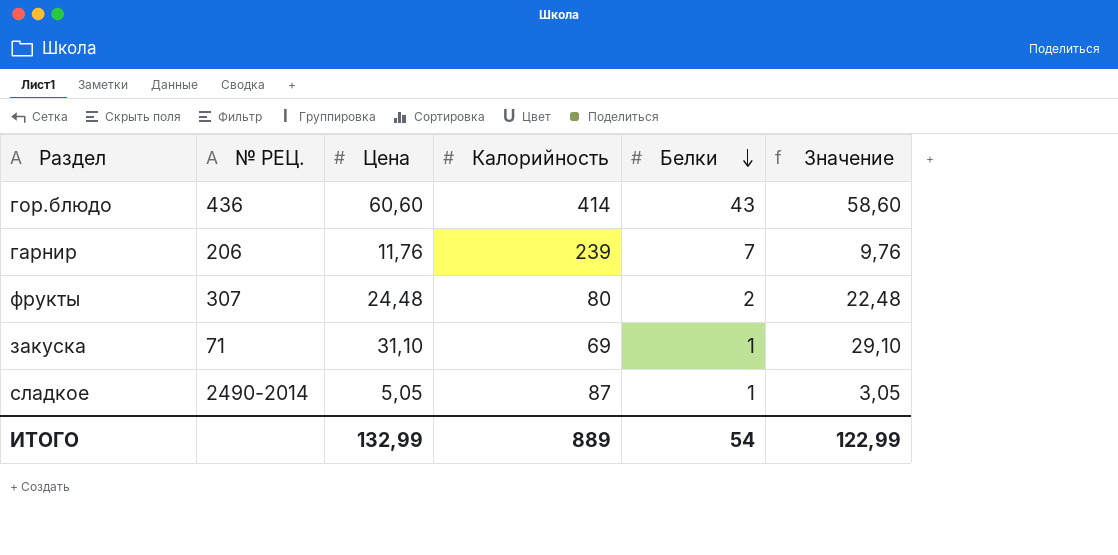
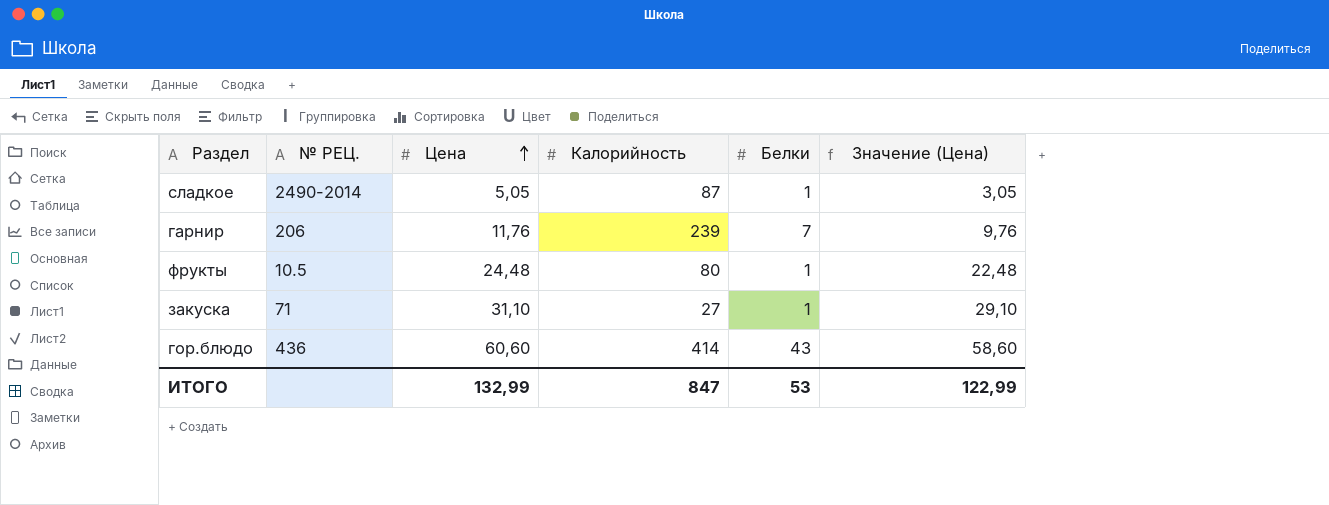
row order: Белки descending -> Цена ascending
column name: Значение -> Значение (Цена)
фрукты | № РЕЦ.: 307 -> 10.5
фрукты | Белки: 2 -> 1
закуска | Калорийность: 69 -> 27
ИТОГО | Калорийность: 889 -> 847
ИТОГО | Белки: 54 -> 53

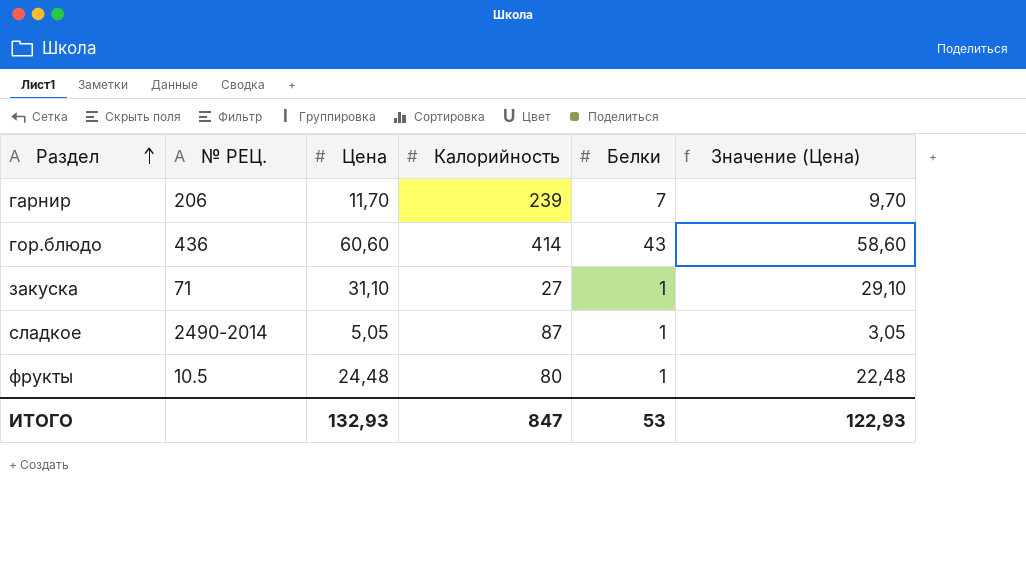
row order: Цена ascending -> Раздел ascending
гарнир | Цена: 11,76 -> 11,70
гарнир | Значение (Цена): 9,76 -> 9,70
ИТОГО | Цена: 132,99 -> 132,93
ИТОГО | Значение (Цена): 122,99 -> 122,93

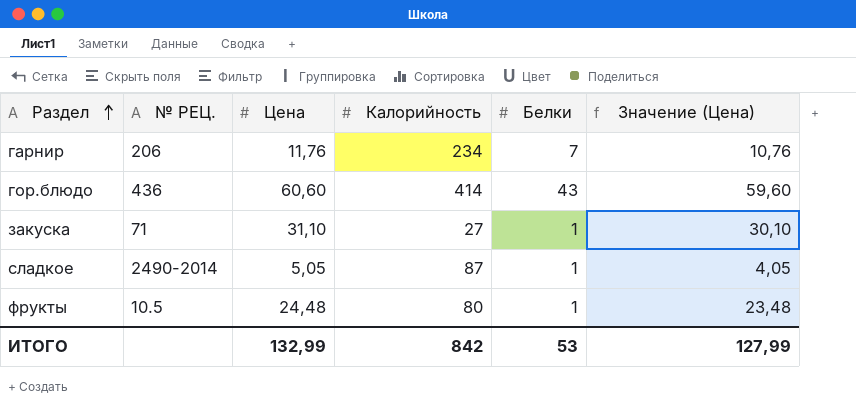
column Значение (Цена) | formula: [Цена] - 2 -> [Цена] - 1
гарнир | Цена: 11,70 -> 11,76
гарнир | Калорийность: 239 -> 234
ИТОГО | Цена: 132,93 -> 132,99
ИТОГО | Калорийность: 847 -> 842
ИТОГО | Значение (Цена): 122,93 -> 127,99

